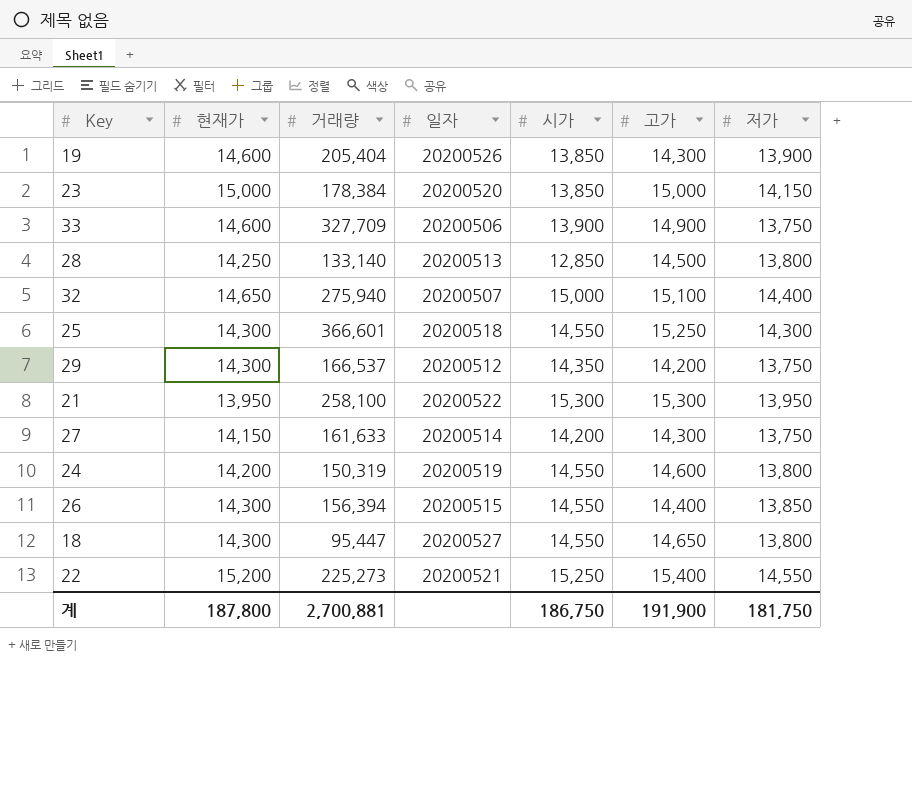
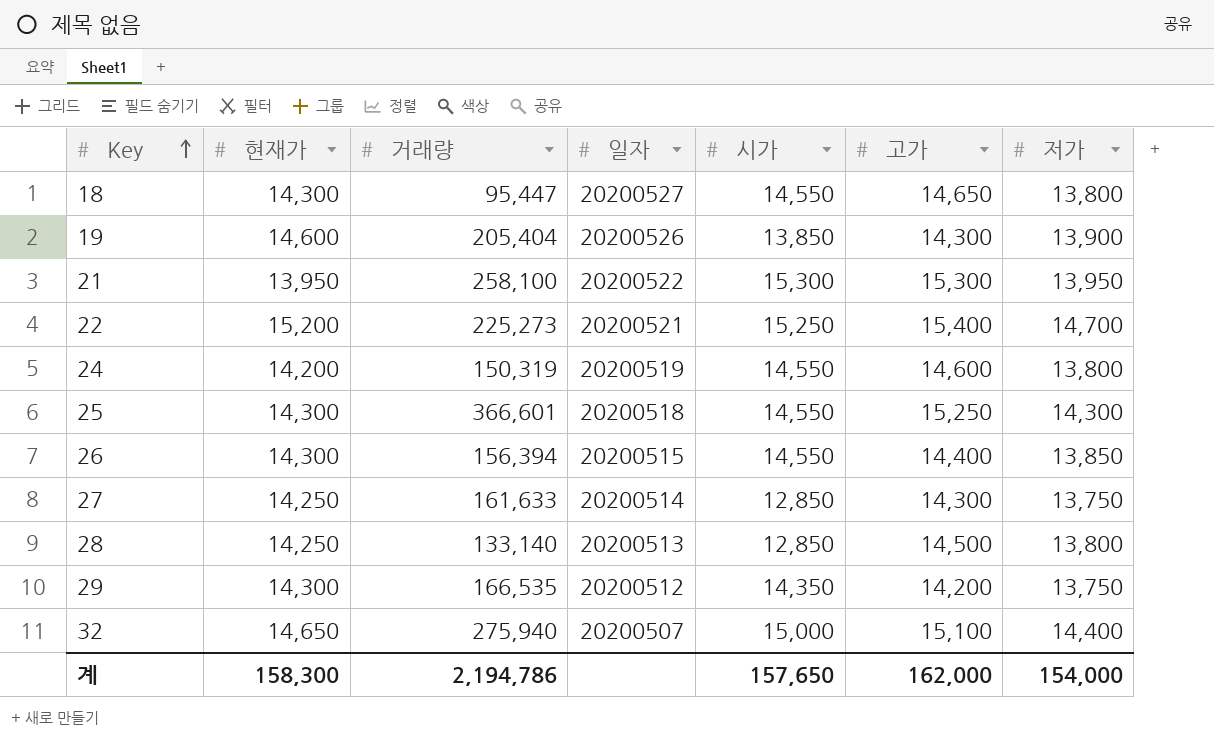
row order: none -> Key ascending
row 23: 15,000 | 178,384 | 20200520 | 13,850 | 15,000 | 14,150 -> none
row 33: 14,600 | 327,709 | 20200506 | 13,900 | 14,900 | 13,750 -> none
22 | 저가: 14,550 -> 14,700
27 | 현재가: 14,150 -> 14,250
27 | 시가: 14,200 -> 12,850
29 | 거래량: 166,537 -> 166,535
계 | 현재가: 187,800 -> 158,300
계 | 거래량: 2,700,881 -> 2,194,786
계 | 시가: 186,750 -> 157,650
계 | 고가: 191,900 -> 162,000
계 | 저가: 181,750 -> 154,000

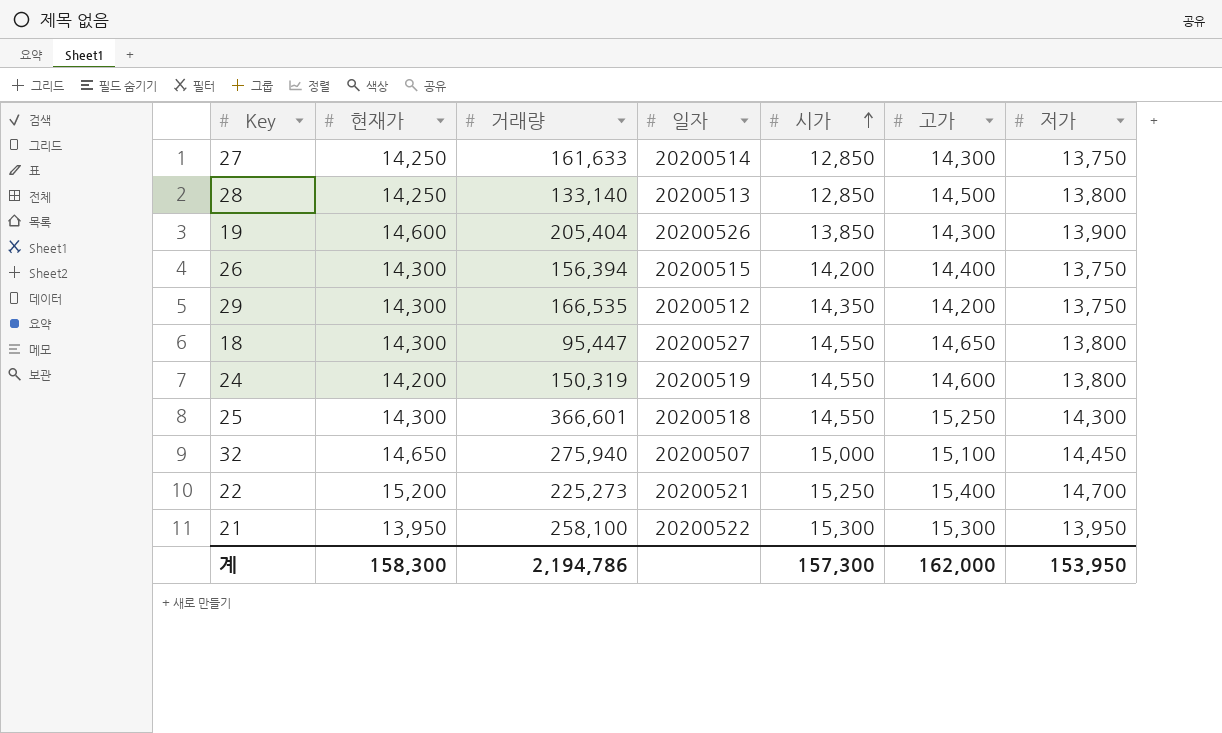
row order: Key ascending -> 시가 ascending
26 | 시가: 14,550 -> 14,200
26 | 저가: 13,850 -> 13,750
32 | 저가: 14,400 -> 14,450
계 | 시가: 157,650 -> 157,300
계 | 저가: 154,000 -> 153,950

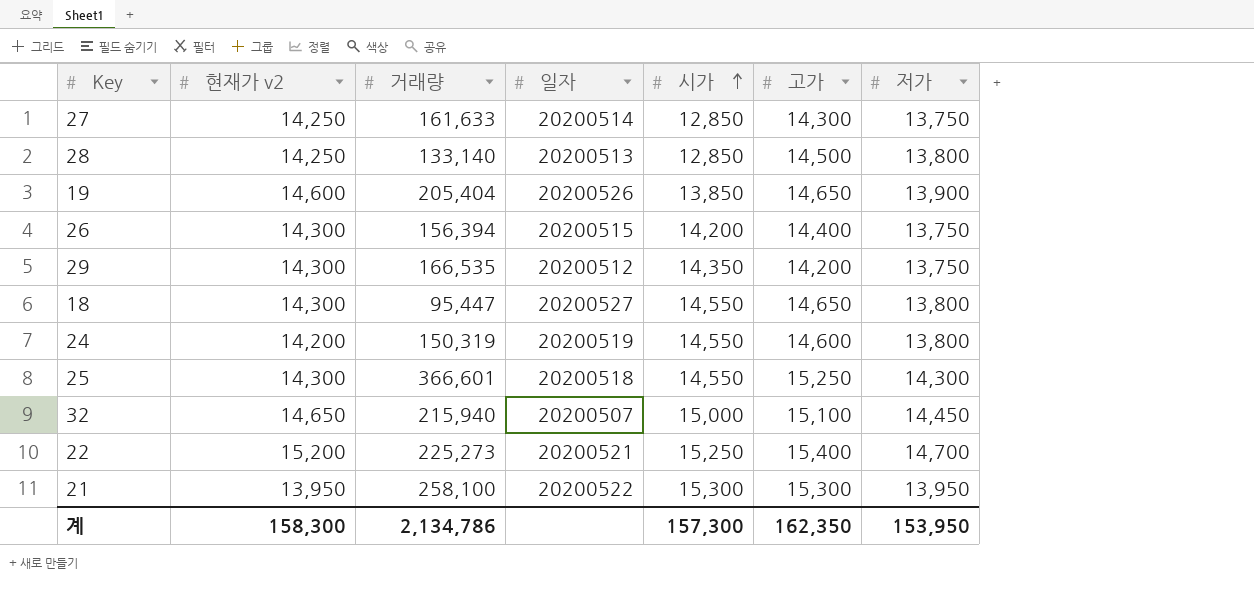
column name: 현재가 -> 현재가 v2
19 | 고가: 14,300 -> 14,650
32 | 거래량: 275,940 -> 215,940
계 | 거래량: 2,194,786 -> 2,134,786
계 | 고가: 162,000 -> 162,350

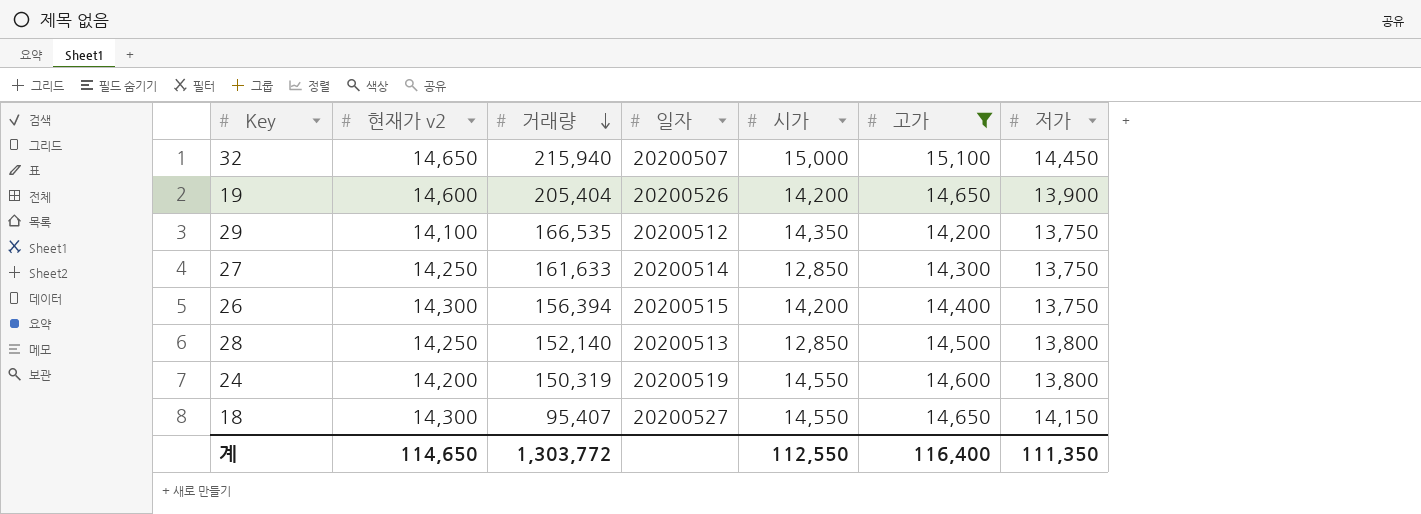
filter: none -> 고가 <= 15,100
row order: 시가 ascending -> 거래량 descending
19 | 시가: 13,850 -> 14,200
29 | 현재가 v2: 14,300 -> 14,100
28 | 거래량: 133,140 -> 152,140
18 | 거래량: 95,447 -> 95,407
18 | 저가: 13,800 -> 14,150
계 | 현재가 v2: 158,300 -> 114,650
계 | 거래량: 2,134,786 -> 1,303,772
계 | 시가: 157,300 -> 112,550
계 | 고가: 162,350 -> 116,400
계 | 저가: 153,950 -> 111,350

